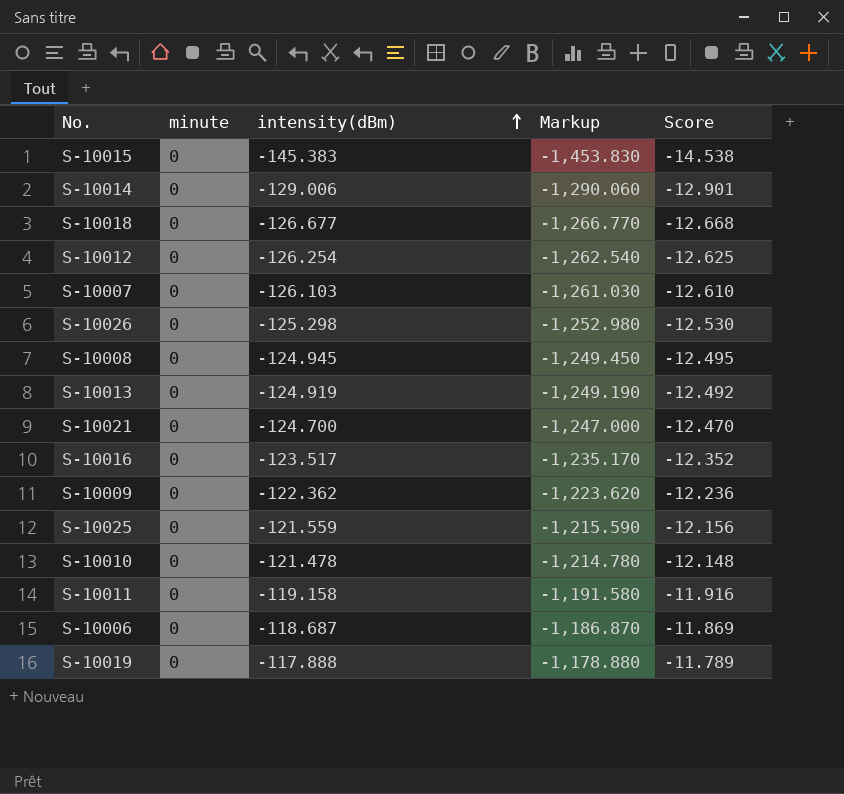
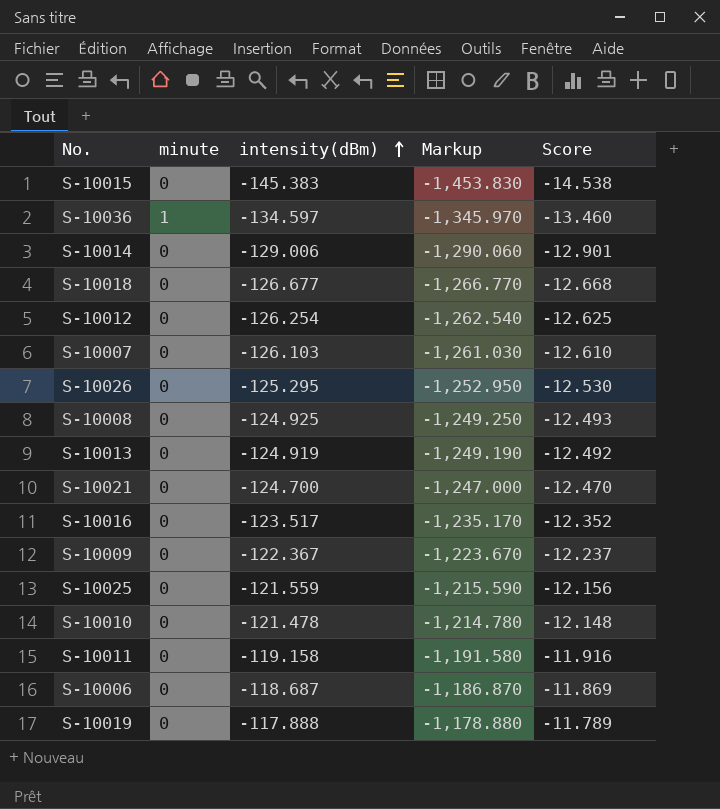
row S-10036: none -> 1 | -134.597 | -1,345.970 | -13.460
S-10026 | intensity(dBm): -125.298 -> -125.295
S-10026 | Markup: -1,252.980 -> -1,252.950
S-10008 | intensity(dBm): -124.945 -> -124.925
S-10008 | Markup: -1,249.450 -> -1,249.250
S-10008 | Score: -12.495 -> -12.493
S-10009 | intensity(dBm): -122.362 -> -122.367
S-10009 | Markup: -1,223.620 -> -1,223.670
S-10009 | Score: -12.236 -> -12.237

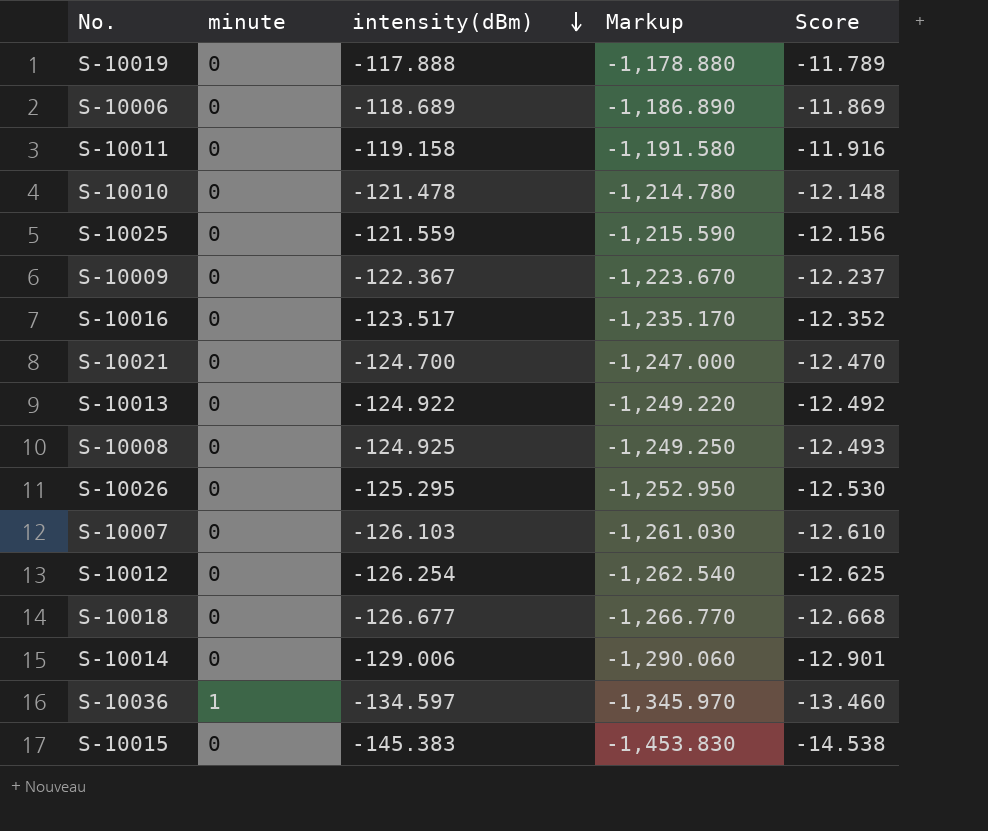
row order: intensity(dBm) ascending -> intensity(dBm) descending
S-10006 | intensity(dBm): -118.687 -> -118.689
S-10006 | Markup: -1,186.870 -> -1,186.890
S-10013 | intensity(dBm): -124.919 -> -124.922
S-10013 | Markup: -1,249.190 -> -1,249.220

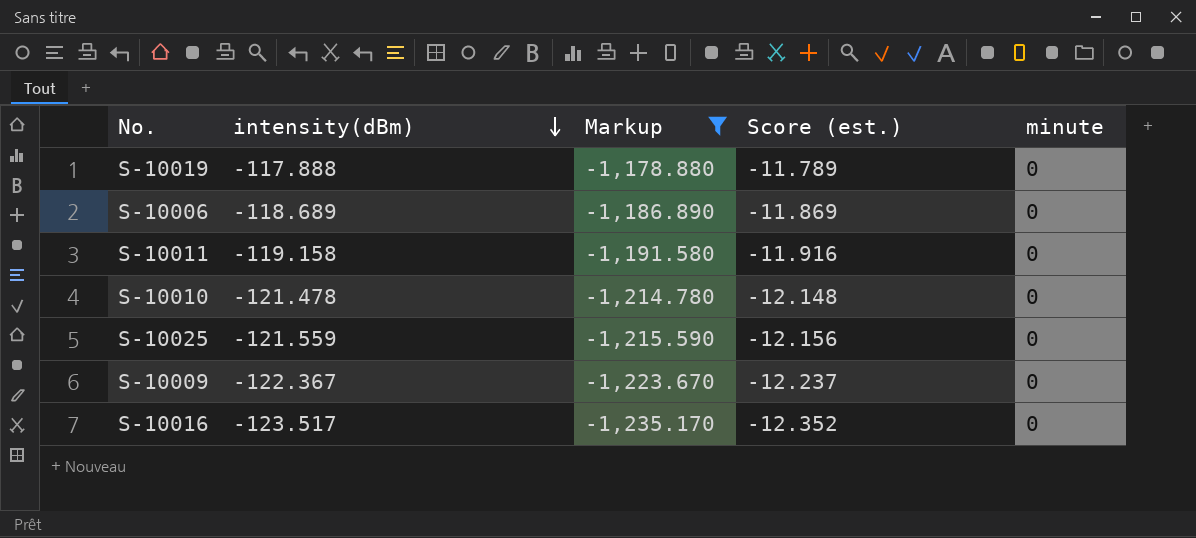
filter: none -> Markup >= -1,235.170
column name: Score -> Score (est.)
column minute | position: 2 -> 5

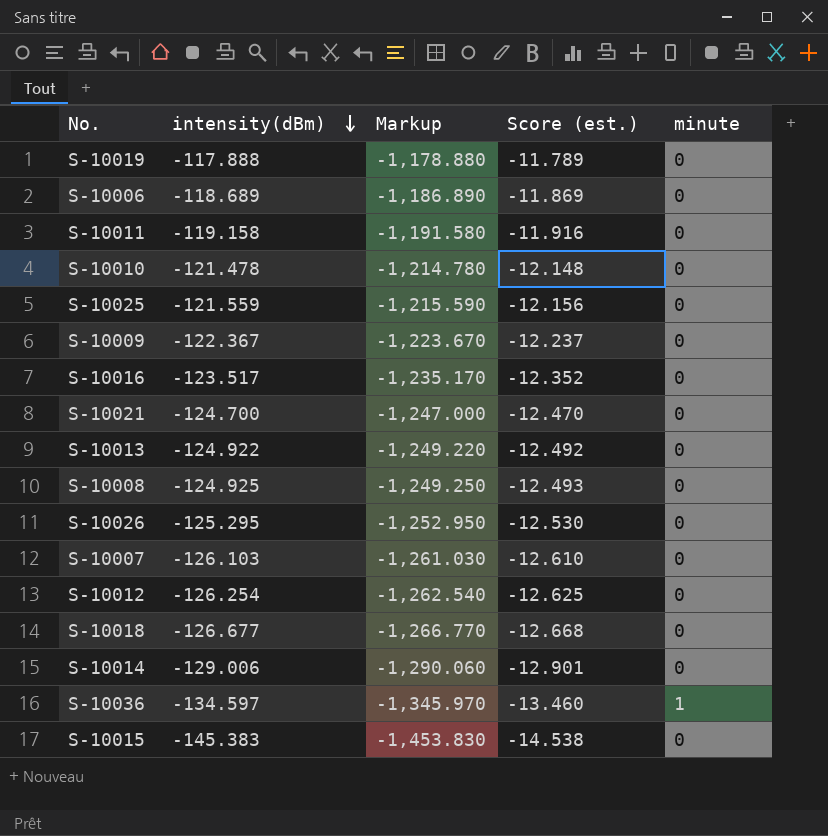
filter: Markup >= -1,235.170 -> none

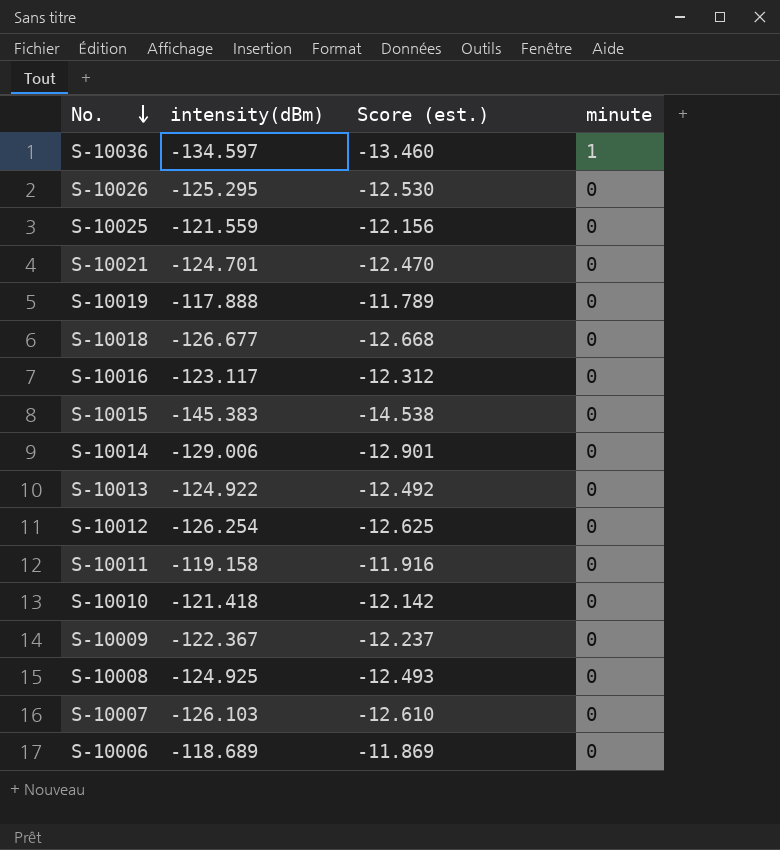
row order: intensity(dBm) descending -> No. descending
column Markup | formula: [intensity(dBm)] * 10 -> none
S-10021 | intensity(dBm): -124.700 -> -124.701
S-10016 | intensity(dBm): -123.517 -> -123.117
S-10016 | Score (est.): -12.352 -> -12.312
S-10010 | intensity(dBm): -121.478 -> -121.418
S-10010 | Score (est.): -12.148 -> -12.142

